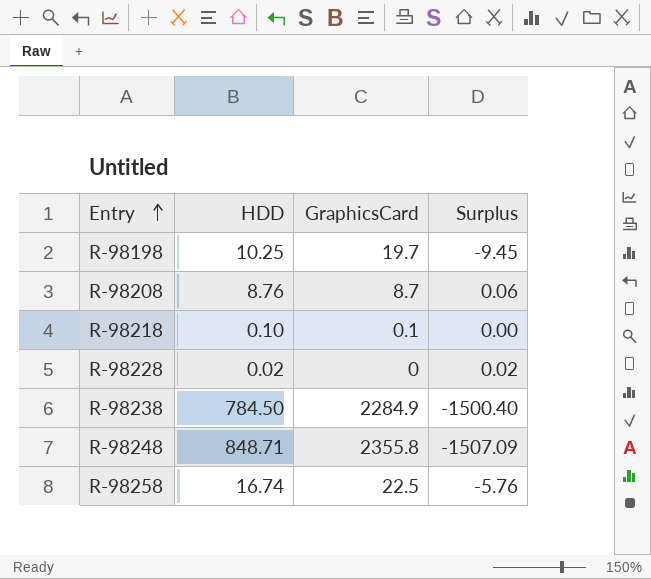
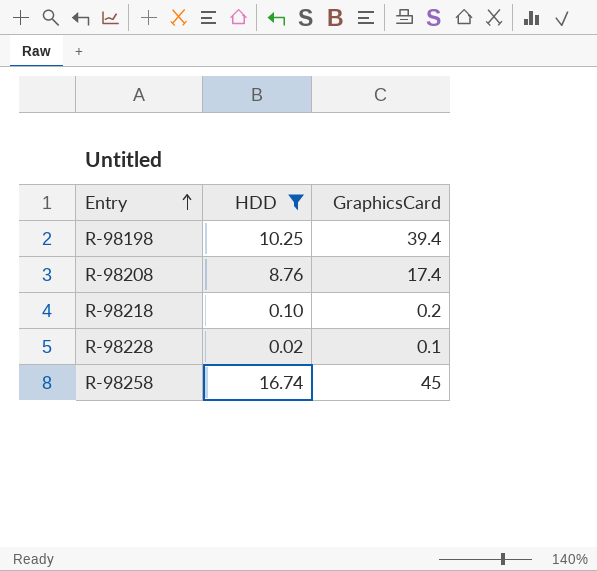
filter: none -> HDD <= 16.74
column Surplus | formula: [HDD] - [GraphicsCard] -> none
R-98198 | GraphicsCard: 19.7 -> 39.4
R-98208 | GraphicsCard: 8.7 -> 17.4
R-98218 | GraphicsCard: 0.1 -> 0.2
R-98228 | GraphicsCard: 0 -> 0.1
R-98258 | GraphicsCard: 22.5 -> 45

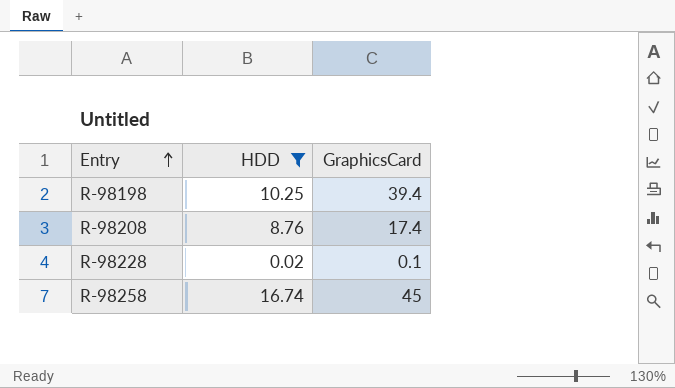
row R-98218: 0.10 | 0.2 -> none

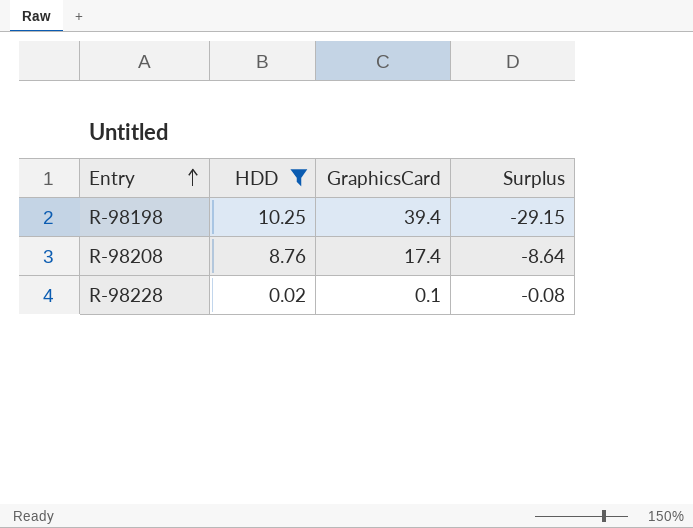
column Surplus | formula: none -> [HDD] - [GraphicsCard]
row R-98258: 16.74 | 45 -> none

